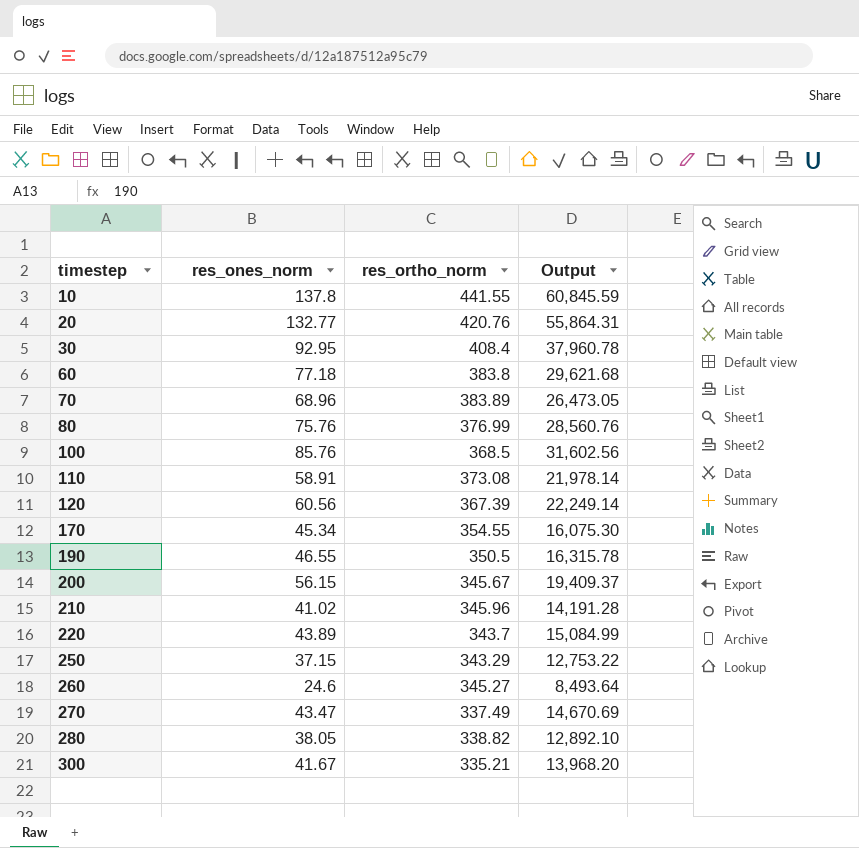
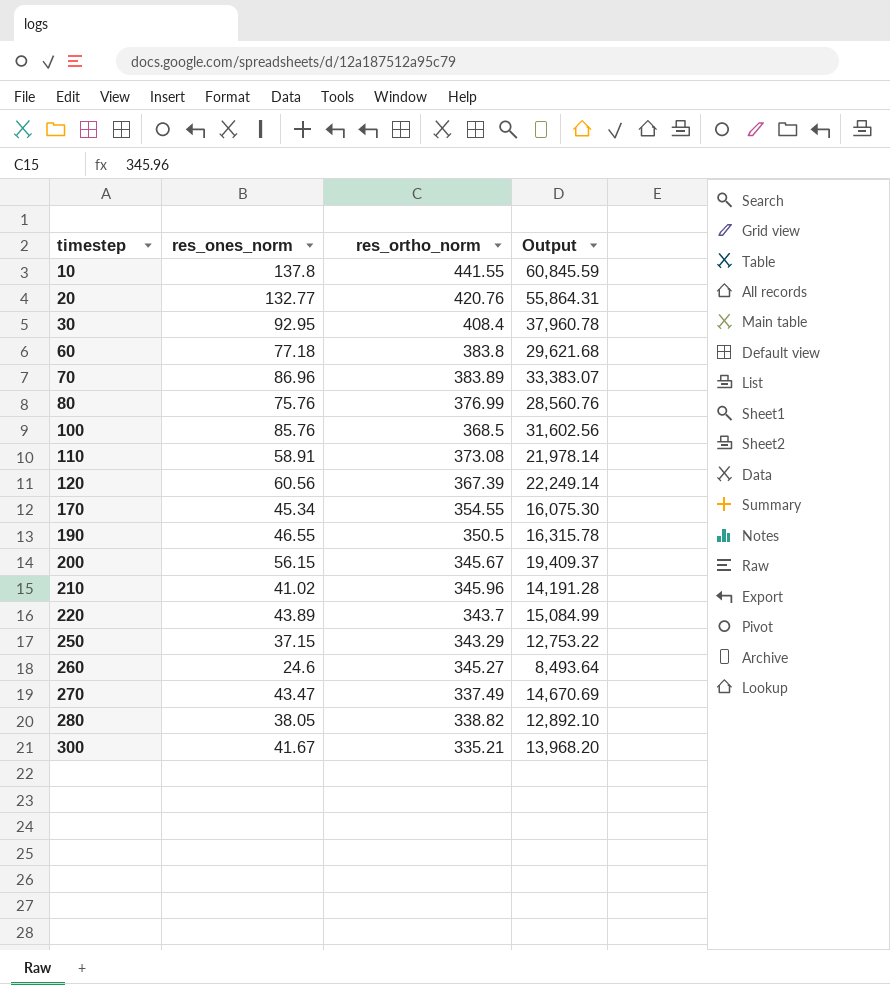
70 | res_ones_norm: 68.96 -> 86.96
70 | Output: 26,473.05 -> 33,383.07

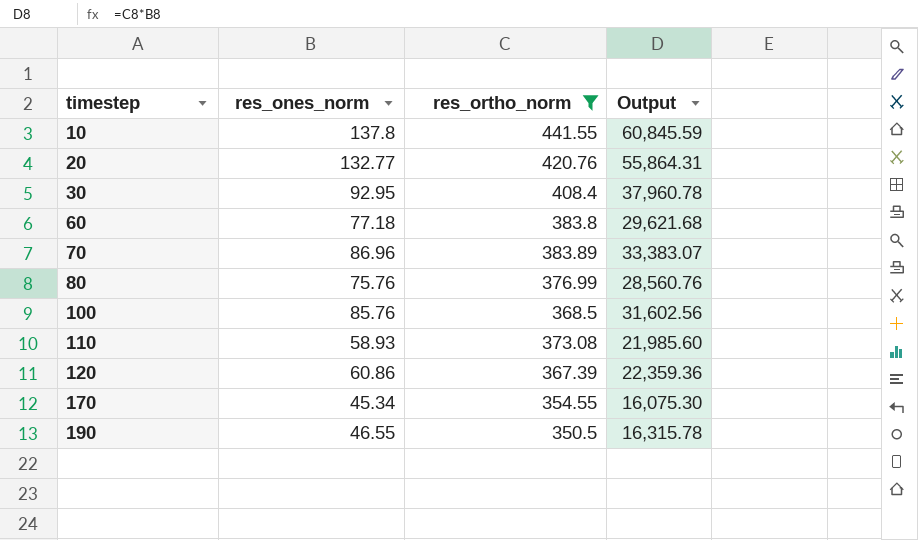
filter: none -> res_ortho_norm >= 350.5
110 | res_ones_norm: 58.91 -> 58.93
110 | Output: 21,978.14 -> 21,985.60
120 | res_ones_norm: 60.56 -> 60.86
120 | Output: 22,249.14 -> 22,359.36

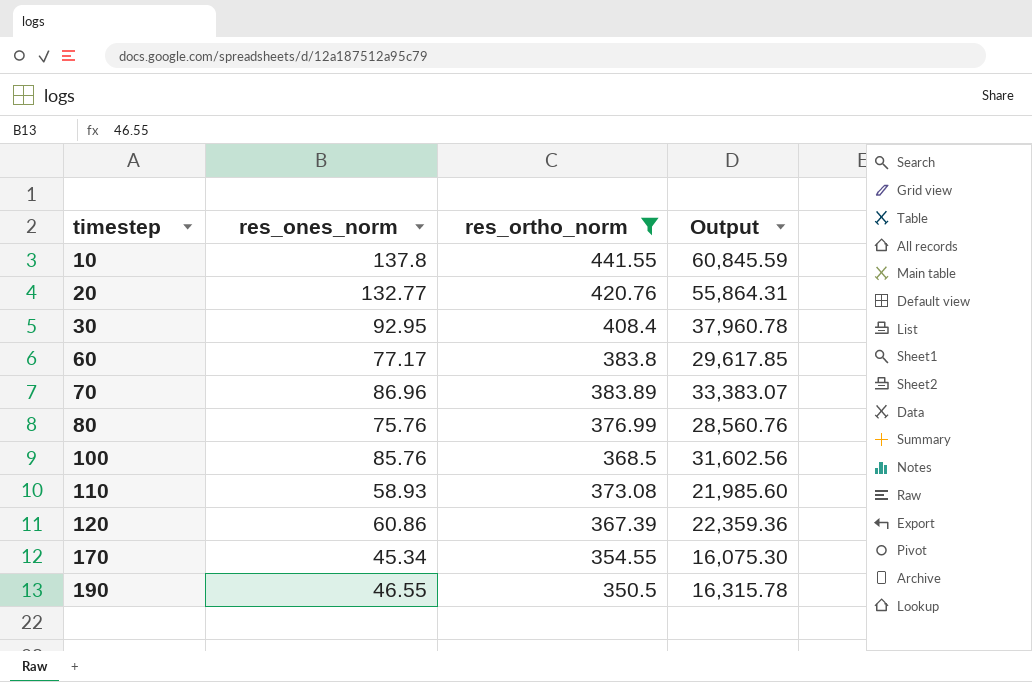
60 | res_ones_norm: 77.18 -> 77.17
60 | Output: 29,621.68 -> 29,617.85

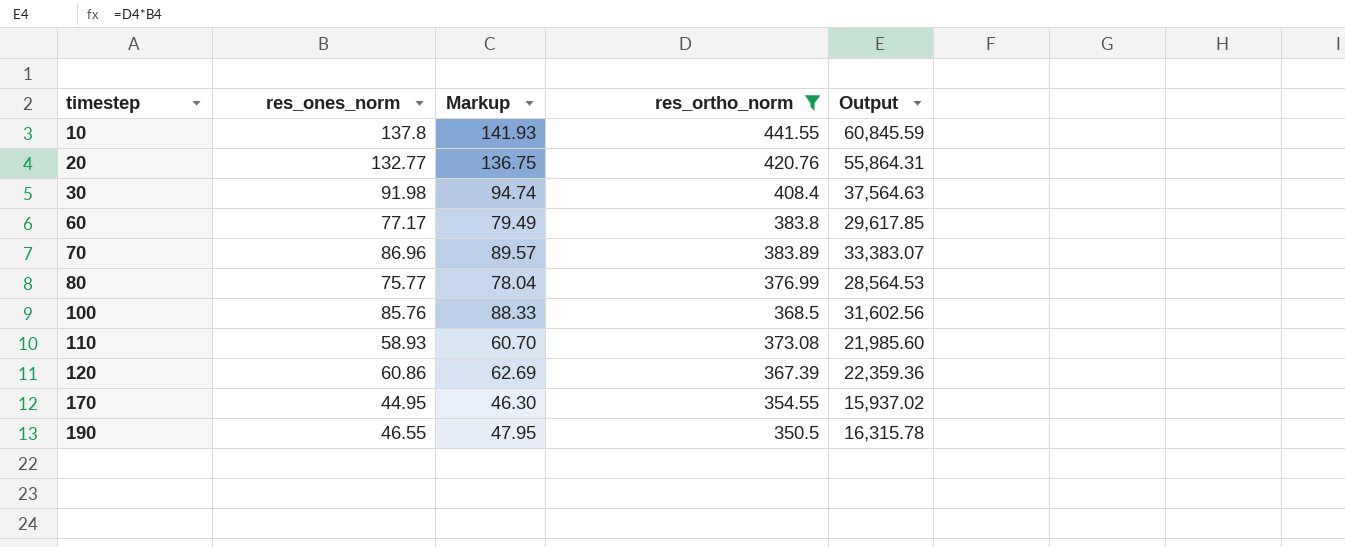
column Markup | formula: none -> [res_ones_norm] * 1.03
30 | res_ones_norm: 92.95 -> 91.98
30 | Output: 37,960.78 -> 37,564.63
80 | res_ones_norm: 75.76 -> 75.77
80 | Output: 28,560.76 -> 28,564.53
170 | res_ones_norm: 45.34 -> 44.95
170 | Output: 16,075.30 -> 15,937.02

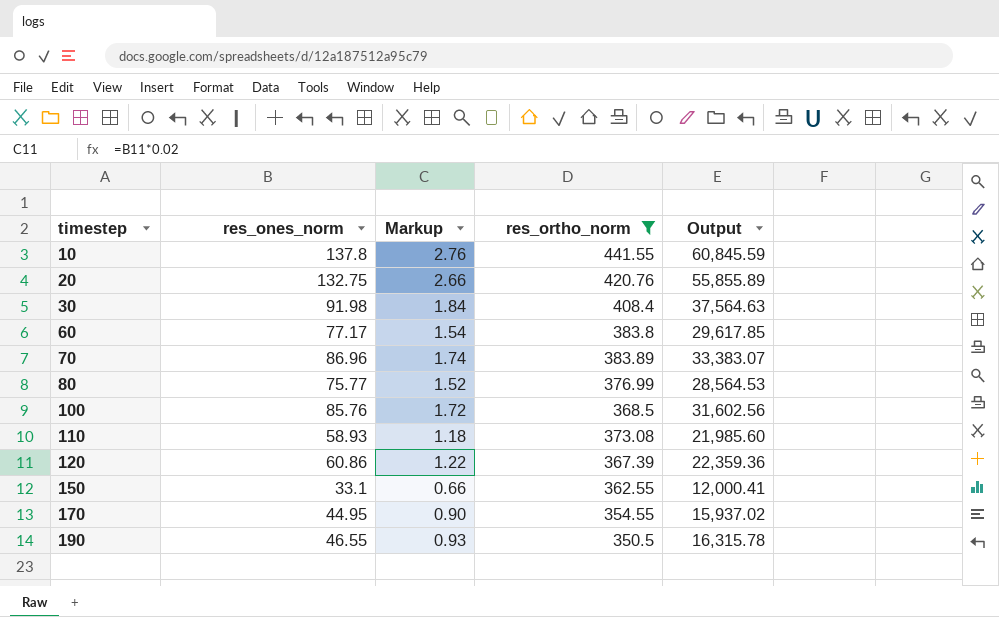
column Markup | formula: [res_ones_norm] * 1.03 -> [res_ones_norm] * 0.02
20 | res_ones_norm: 132.77 -> 132.75
20 | Output: 55,864.31 -> 55,855.89
row 150: none -> 33.1 | 0.66 | 362.55 | 12,000.41

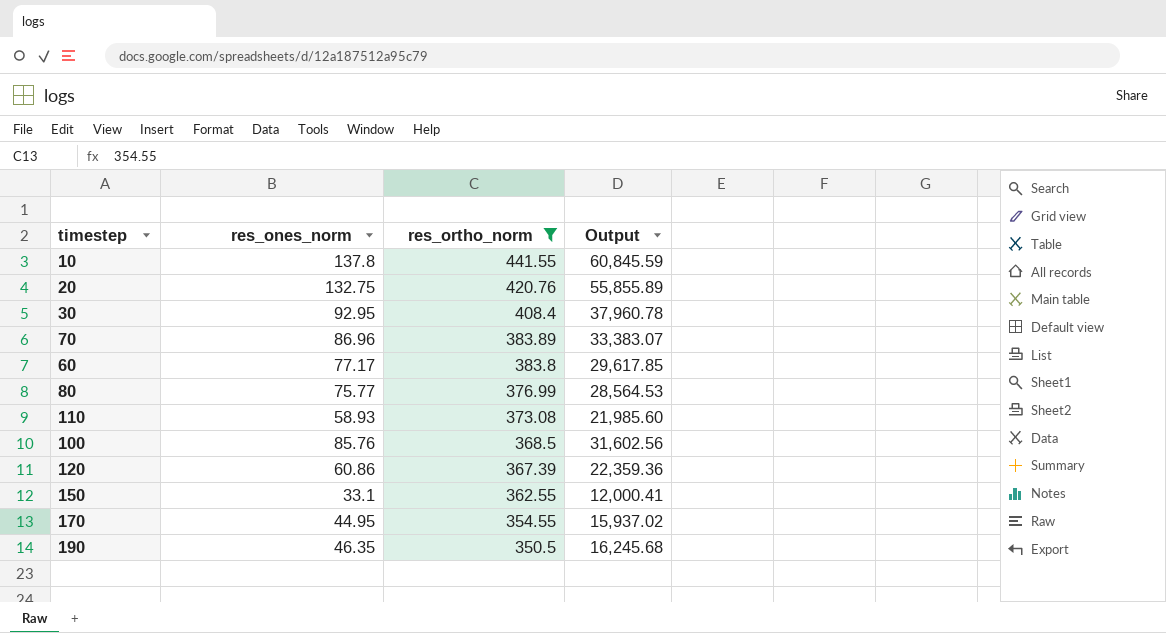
row order: timestep ascending -> res_ortho_norm descending
column Markup | formula: [res_ones_norm] * 0.02 -> none
30 | res_ones_norm: 91.98 -> 92.95
30 | Output: 37,564.63 -> 37,960.78
190 | res_ones_norm: 46.55 -> 46.35
190 | Output: 16,315.78 -> 16,245.68

